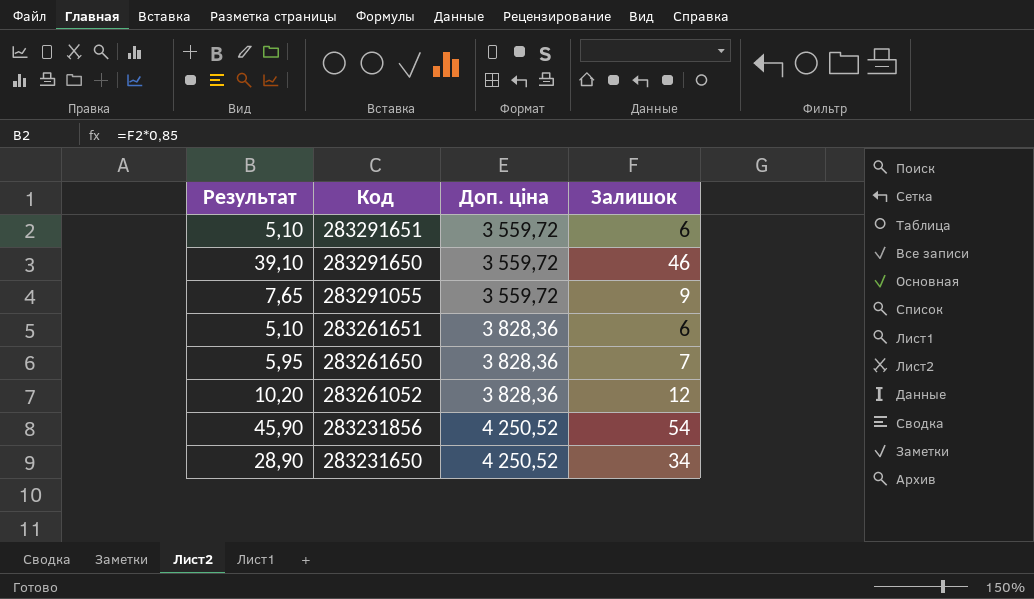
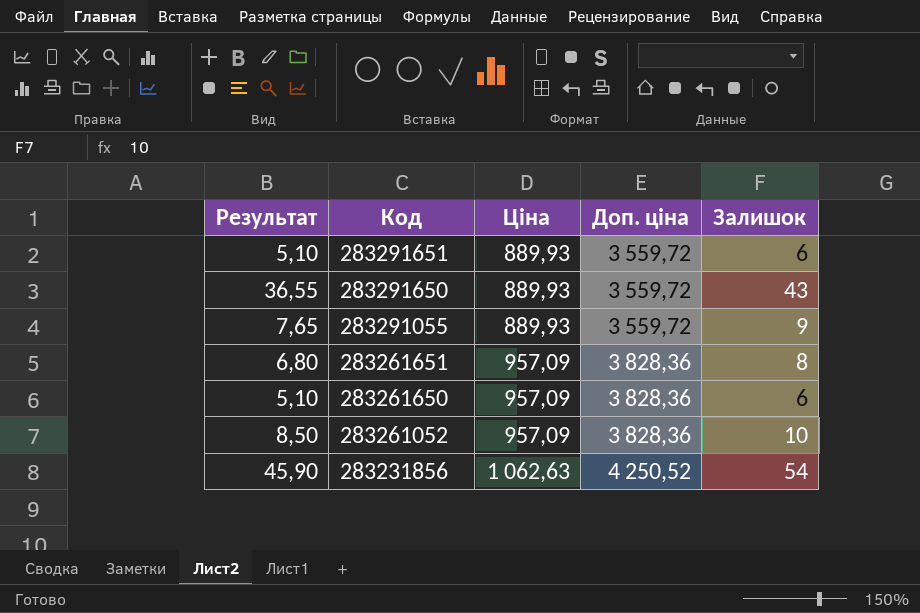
column Ціна | position: none -> 3
row 283231650: 28,90 | 4 250,52 | 34 -> none
283291650 | Результат: 39,10 -> 36,55
283291650 | Залишок: 46 -> 43
283261651 | Результат: 5,10 -> 6,80
283261651 | Залишок: 6 -> 8
283261650 | Результат: 5,95 -> 5,10
283261650 | Залишок: 7 -> 6
283261052 | Результат: 10,20 -> 8,50
283261052 | Залишок: 12 -> 10

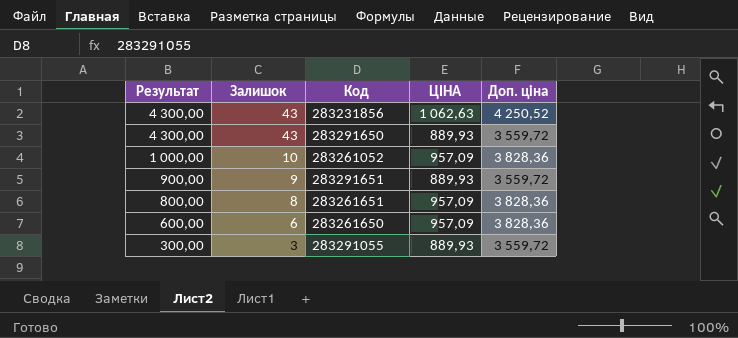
row order: Код descending -> Результат descending
column Результат | formula: [Залишок] * 0,85 -> [Залишок] * 100
column Залишок | position: 5 -> 2
column name: Ціна -> ЦІНА
283231856 | Залишок: 54 -> 43
283291651 | Залишок: 6 -> 9
283291055 | Залишок: 9 -> 3

